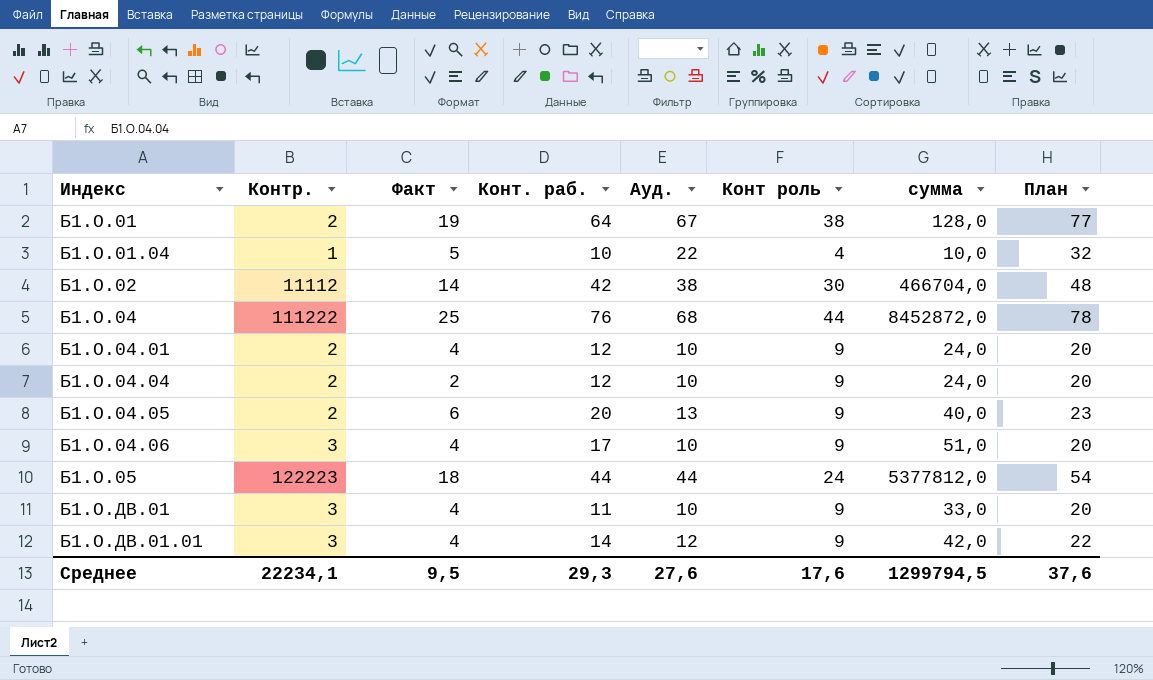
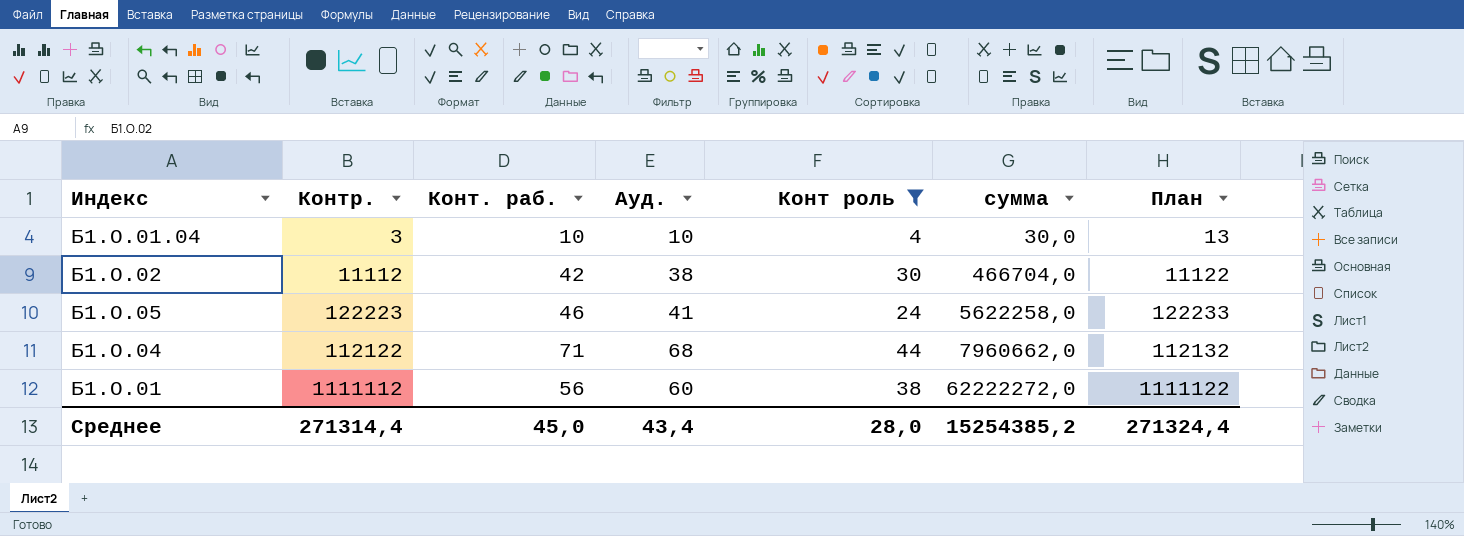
filter: none -> Конт роль != 9
row order: Индекс ascending -> сумма ascending
column Факт | position: 3 -> none
column План | formula: [Ауд.] + 10 -> [Контр.] + 10
Б1.О.01.04 | Контр.: 1 -> 3
Б1.О.01.04 | Ауд.: 22 -> 10
Б1.О.01.04 | сумма: 10,0 -> 30,0
Б1.О.05 | Конт. раб.: 44 -> 46
Б1.О.05 | Ауд.: 44 -> 41
Б1.О.05 | сумма: 5377812,0 -> 5622258,0
Б1.О.04 | Контр.: 111222 -> 112122
Б1.О.04 | Конт. раб.: 76 -> 71
Б1.О.04 | сумма: 8452872,0 -> 7960662,0
Б1.О.01 | Контр.: 2 -> 1111112
Б1.О.01 | Конт. раб.: 64 -> 56
Б1.О.01 | Ауд.: 67 -> 60
Б1.О.01 | сумма: 128,0 -> 62222272,0
Среднее | Контр.: 22234,1 -> 271314,4
Среднее | Конт. раб.: 29,3 -> 45,0
Среднее | Ауд.: 27,6 -> 43,4
Среднее | Конт роль: 17,6 -> 28,0
Среднее | сумма: 1299794,5 -> 15254385,2
Среднее | План: 37,6 -> 271324,4

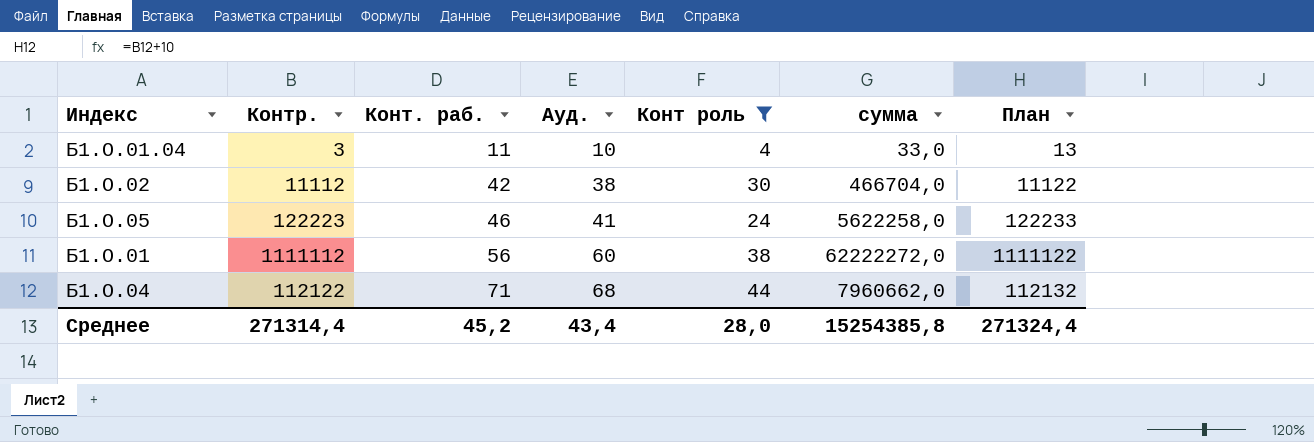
row order: сумма ascending -> Конт. раб. ascending
Б1.О.01.04 | Конт. раб.: 10 -> 11
Б1.О.01.04 | сумма: 30,0 -> 33,0
Среднее | Конт. раб.: 45,0 -> 45,2
Среднее | сумма: 15254385,2 -> 15254385,8

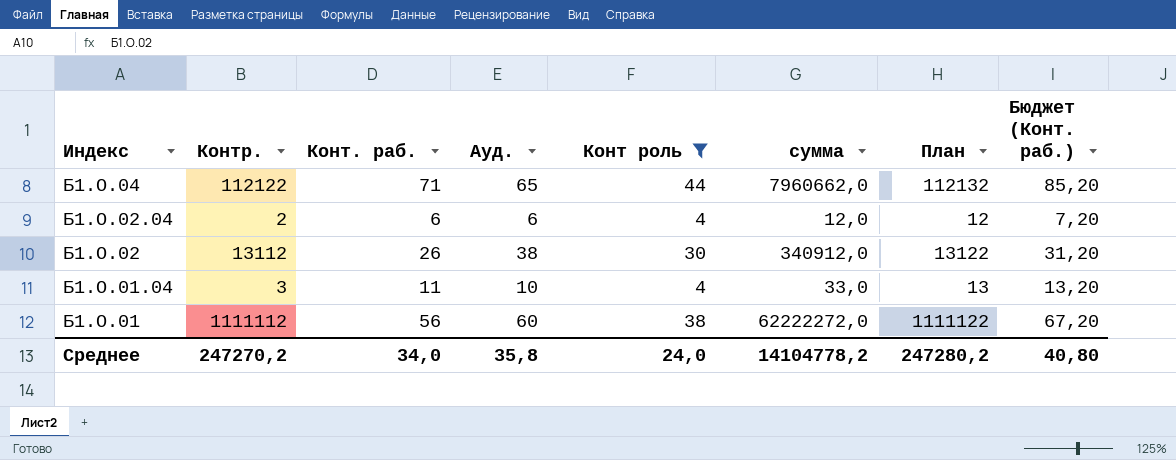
row order: Конт. раб. ascending -> Индекс descending
column Бюджет (Конт. раб.) | formula: none -> [Конт. раб.] * 1,2
row Б1.О.05: 122223 | 46 | 41 | 24 | 5622258,0 | 122233 -> none
Б1.О.04 | Ауд.: 68 -> 65
row Б1.О.02.04: none -> 2 | 6 | 6 | 4 | 12,0 | 12 | 7,20
Б1.О.02 | Контр.: 11112 -> 13112
Б1.О.02 | Конт. раб.: 42 -> 26
Б1.О.02 | сумма: 466704,0 -> 340912,0
Б1.О.02 | План: 11122 -> 13122
Среднее | Контр.: 271314,4 -> 247270,2
Среднее | Конт. раб.: 45,2 -> 34,0
Среднее | Ауд.: 43,4 -> 35,8
Среднее | Конт роль: 28,0 -> 24,0
Среднее | сумма: 15254385,8 -> 14104778,2
Среднее | План: 271324,4 -> 247280,2

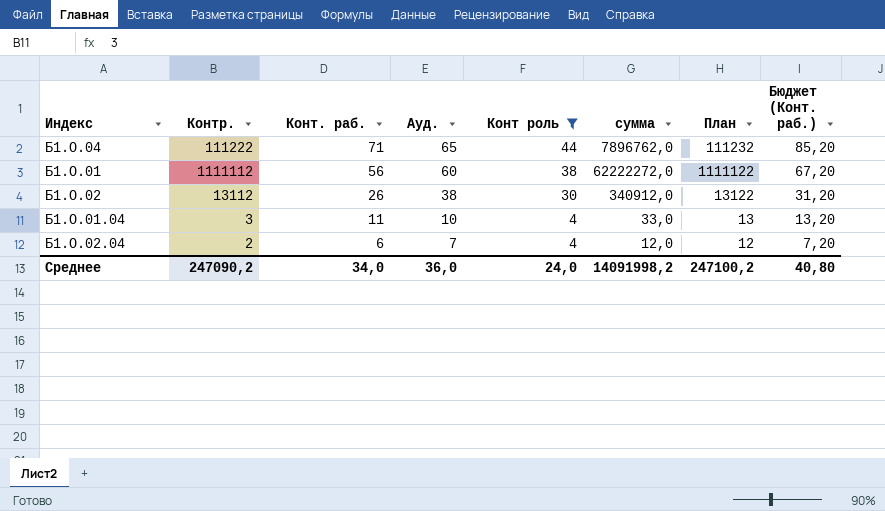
row order: Индекс descending -> Конт. раб. descending
Б1.О.04 | Контр.: 112122 -> 111222
Б1.О.04 | сумма: 7960662,0 -> 7896762,0
Б1.О.04 | План: 112132 -> 111232
Б1.О.02.04 | Ауд.: 6 -> 7
Среднее | Контр.: 247270,2 -> 247090,2
Среднее | Ауд.: 35,8 -> 36,0
Среднее | сумма: 14104778,2 -> 14091998,2
Среднее | План: 247280,2 -> 247100,2

